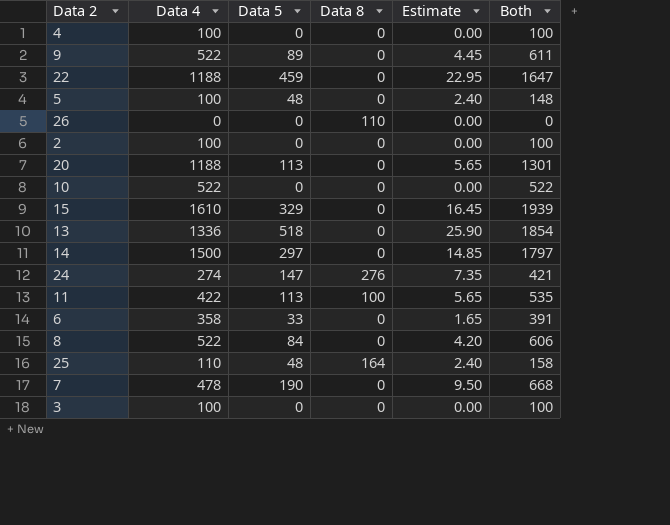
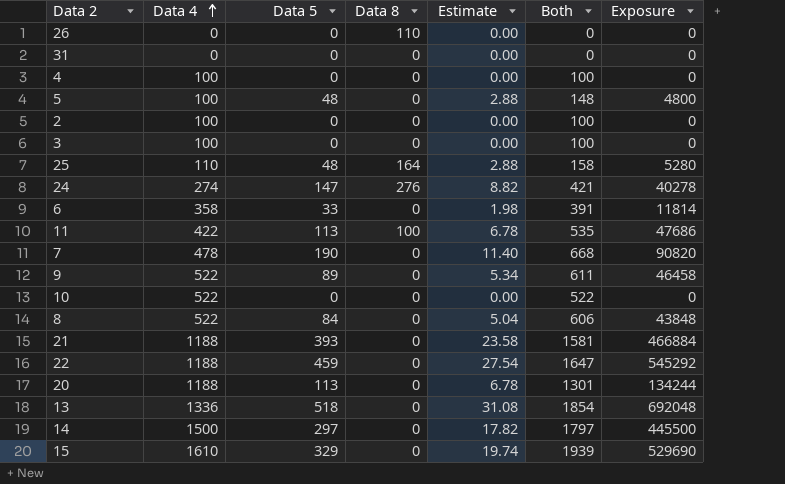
row order: none -> Data 4 ascending
column Estimate | formula: [Data 5] * 0.05 -> [Data 5] * 0.06
column Exposure | formula: none -> [Data 4] * [Data 5]
row 31: none -> 0 | 0 | 0 | 0.00 | 0 | 0
row 21: none -> 1188 | 393 | 0 | 23.58 | 1581 | 466884

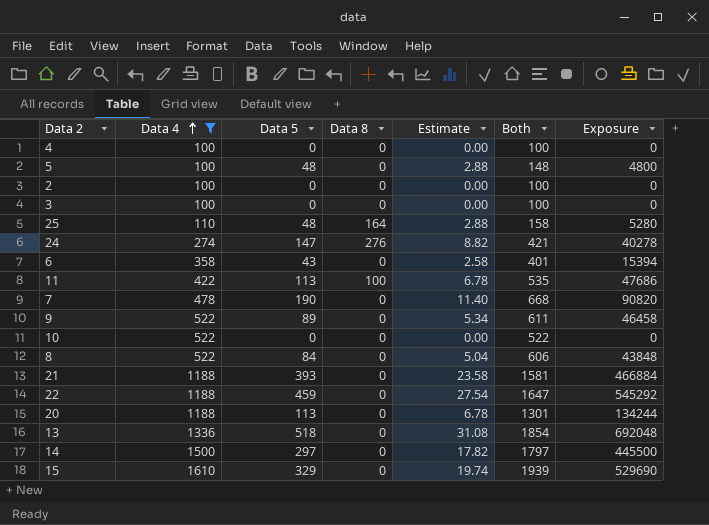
filter: none -> Data 4 != 0
6 | Data 5: 33 -> 43
6 | Estimate: 1.98 -> 2.58
6 | Both: 391 -> 401
6 | Exposure: 11814 -> 15394

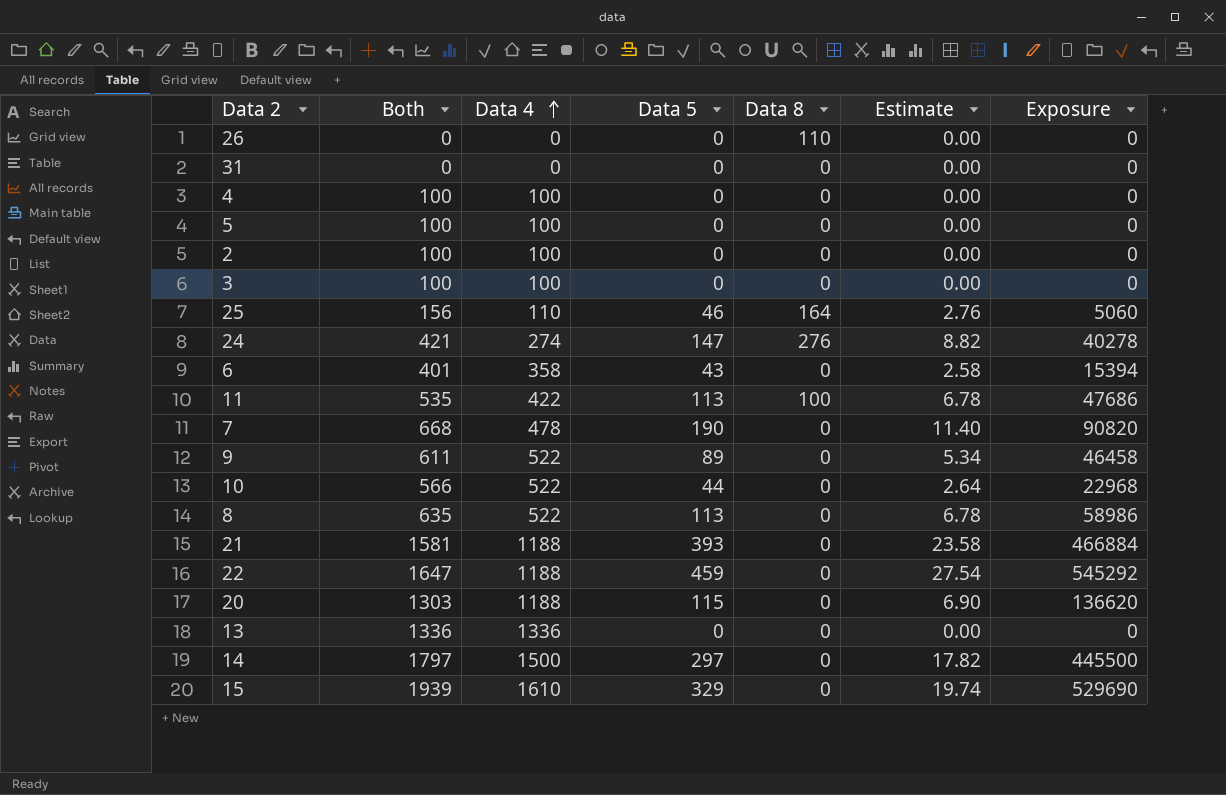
filter: Data 4 != 0 -> none
column Both | position: 6 -> 2
5 | Both: 148 -> 100
5 | Data 5: 48 -> 0
5 | Estimate: 2.88 -> 0.00
5 | Exposure: 4800 -> 0
25 | Both: 158 -> 156
25 | Data 5: 48 -> 46
25 | Estimate: 2.88 -> 2.76
25 | Exposure: 5280 -> 5060
10 | Both: 522 -> 566
10 | Data 5: 0 -> 44
10 | Estimate: 0.00 -> 2.64
10 | Exposure: 0 -> 22968
8 | Both: 606 -> 635
8 | Data 5: 84 -> 113
8 | Estimate: 5.04 -> 6.78
8 | Exposure: 43848 -> 58986
20 | Both: 1301 -> 1303
20 | Data 5: 113 -> 115
20 | Estimate: 6.78 -> 6.90
20 | Exposure: 134244 -> 136620
13 | Both: 1854 -> 1336
13 | Data 5: 518 -> 0
13 | Estimate: 31.08 -> 0.00
13 | Exposure: 692048 -> 0

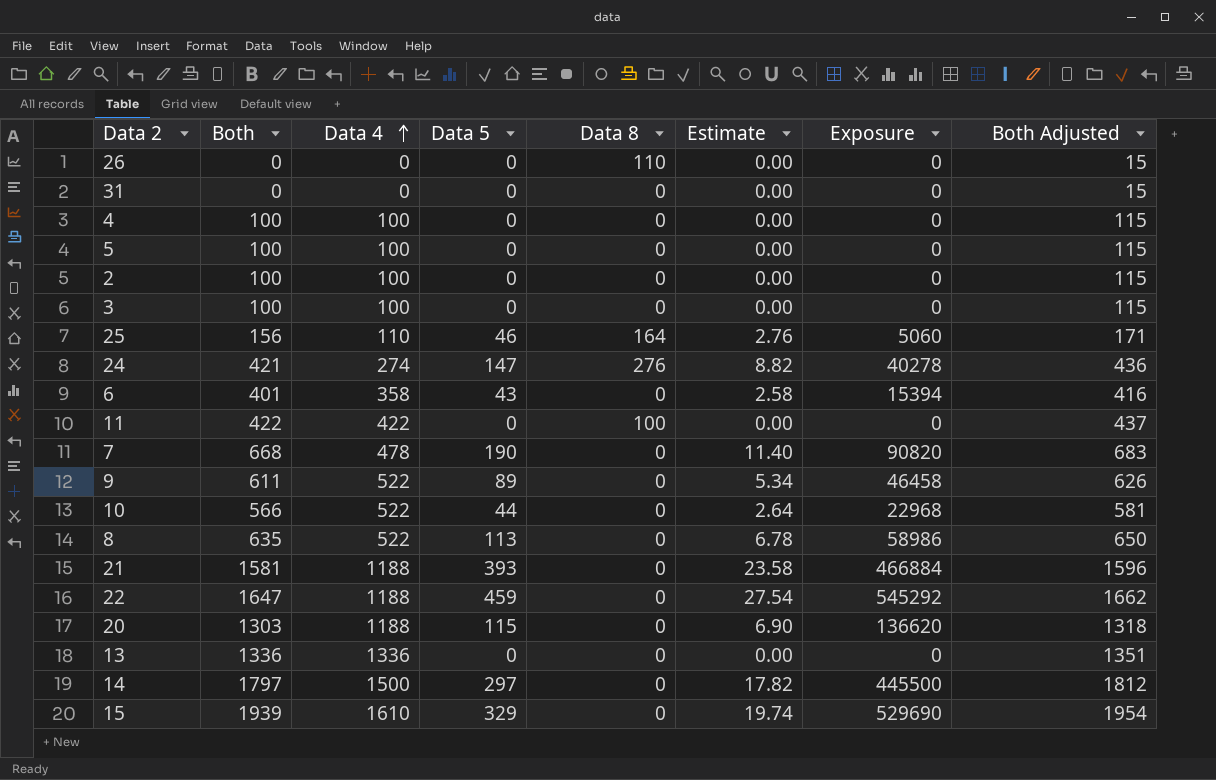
column Both Adjusted | formula: none -> [Both] + 15
11 | Both: 535 -> 422
11 | Data 5: 113 -> 0
11 | Estimate: 6.78 -> 0.00
11 | Exposure: 47686 -> 0

